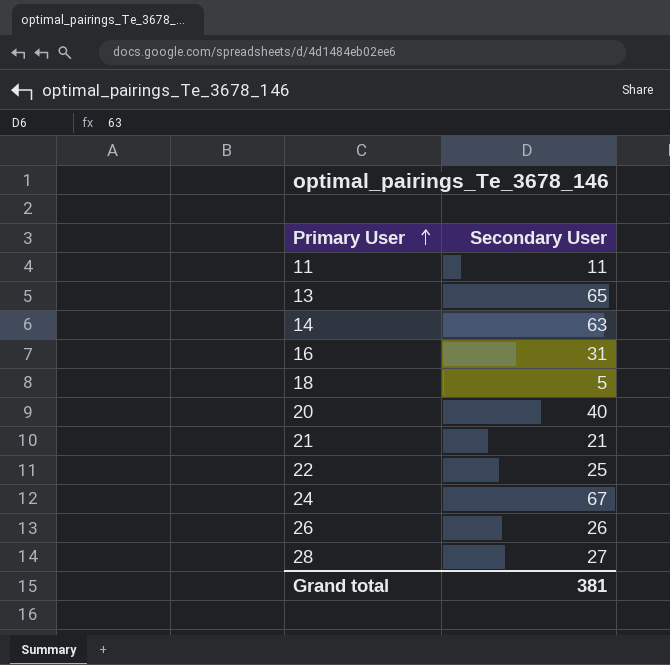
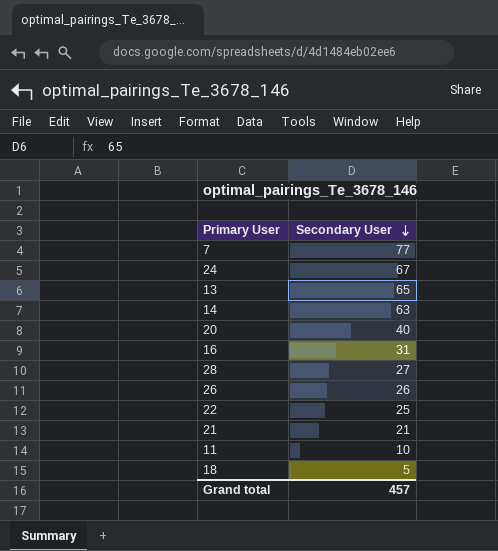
row order: Primary User ascending -> Secondary User descending
row 7: none -> 77
11 | Secondary User: 11 -> 10
Grand total | Secondary User: 381 -> 457

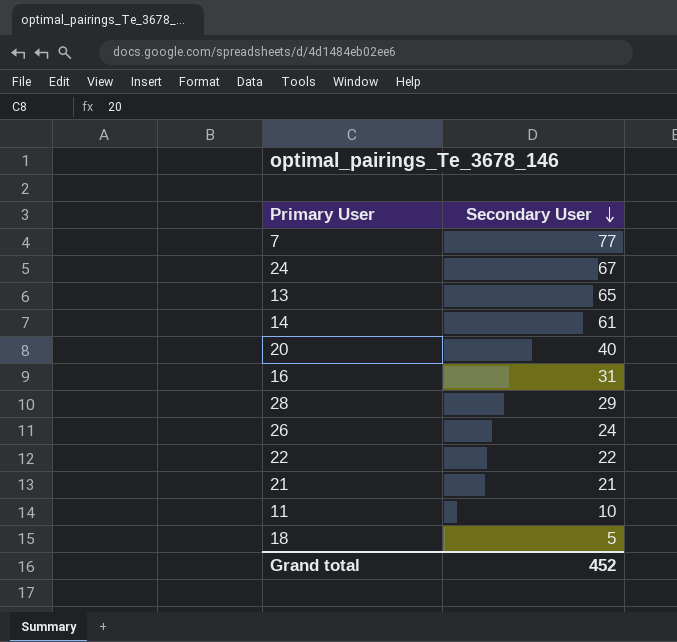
14 | Secondary User: 63 -> 61
28 | Secondary User: 27 -> 29
26 | Secondary User: 26 -> 24
22 | Secondary User: 25 -> 22
Grand total | Secondary User: 457 -> 452

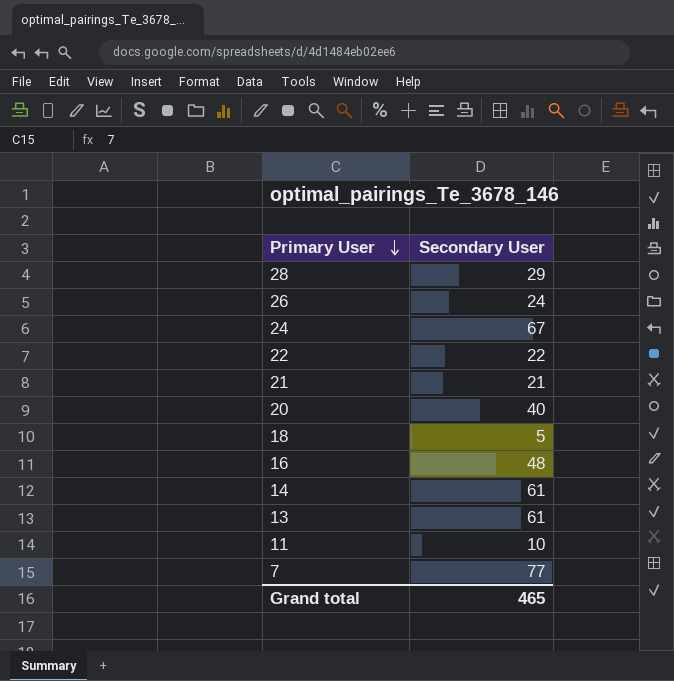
row order: Secondary User descending -> Primary User descending
16 | Secondary User: 31 -> 48
13 | Secondary User: 65 -> 61
Grand total | Secondary User: 452 -> 465

